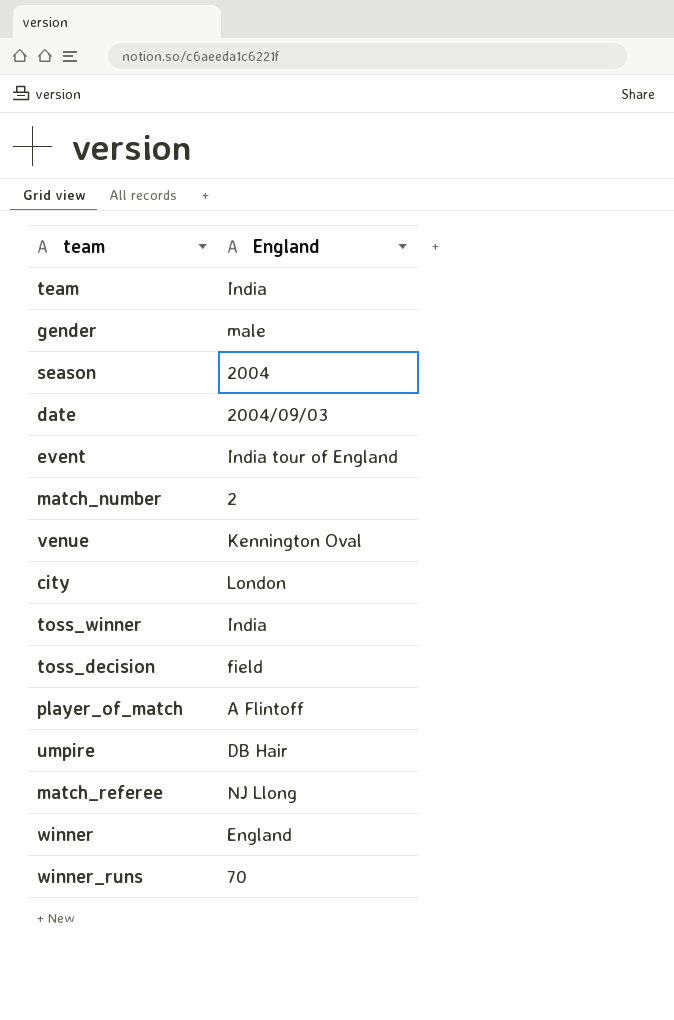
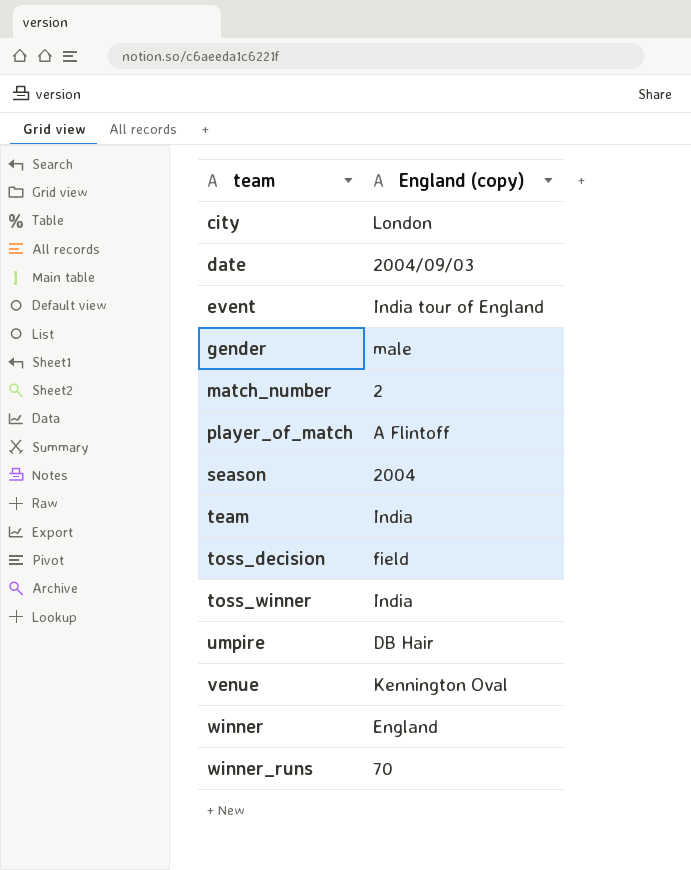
row order: none -> team ascending
column name: England -> England (copy)
row match_referee: NJ Llong -> none

